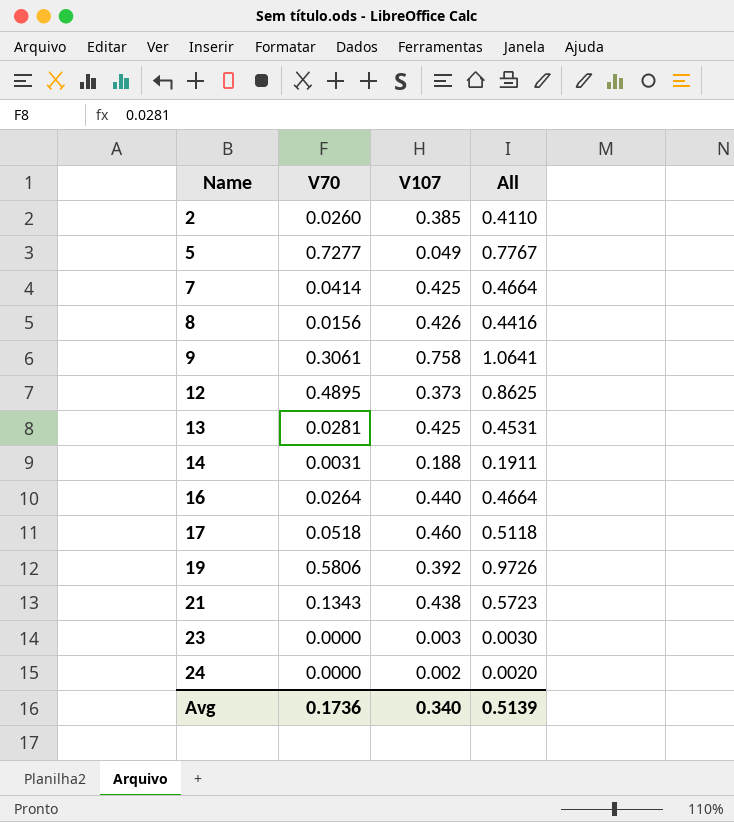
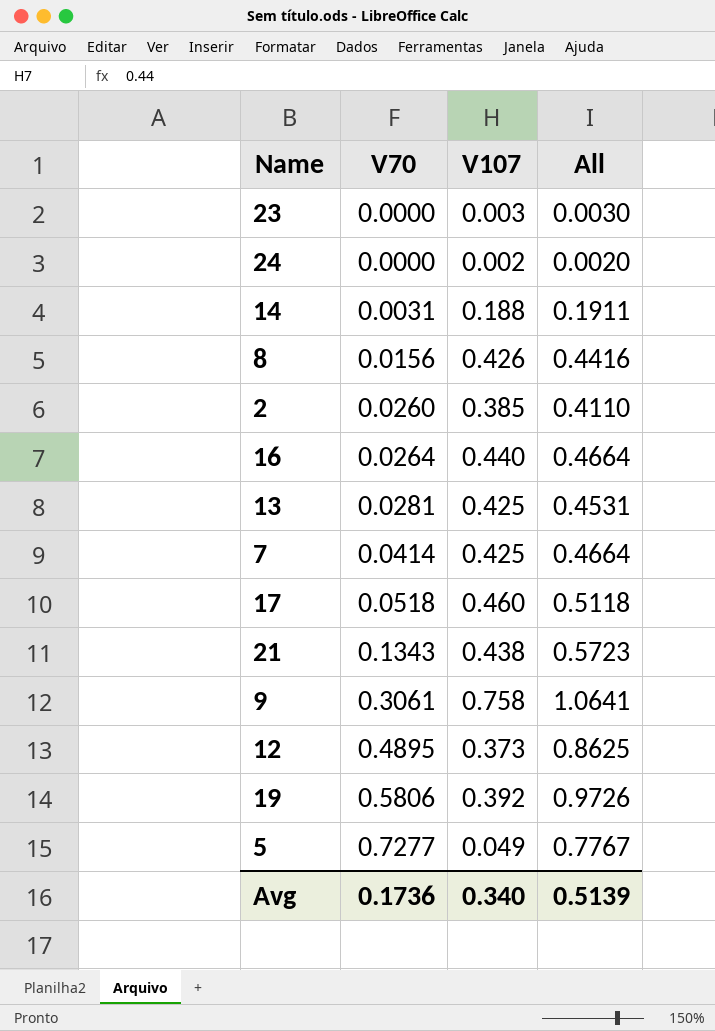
row order: Name ascending -> V70 ascending

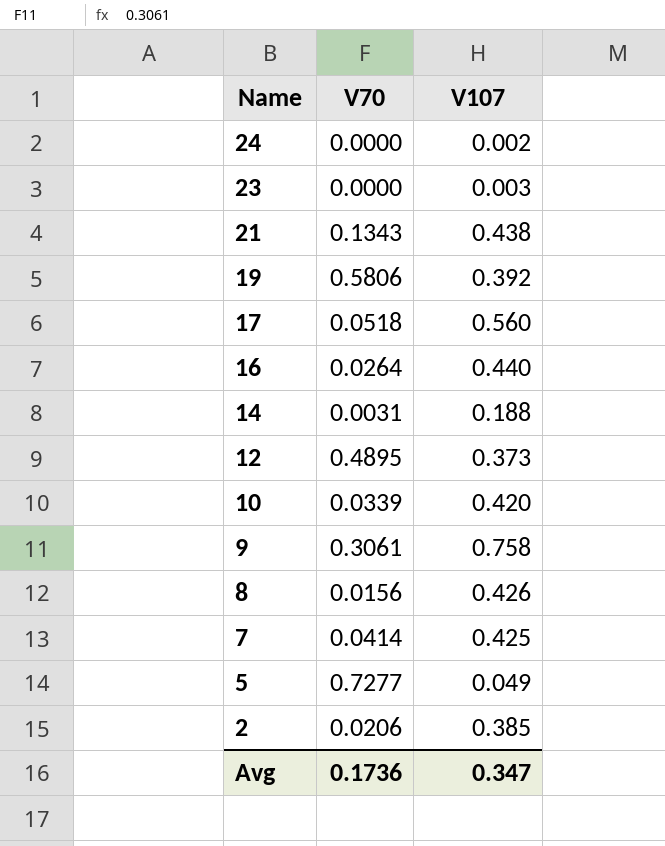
row order: V70 ascending -> Name descending
column All | formula: [V70] + [V107] -> none
row 13: 0.0281 | 0.425 | 0.4531 -> none
17 | V107: 0.460 -> 0.560
row 10: none -> 0.0339 | 0.420
2 | V70: 0.0260 -> 0.0206
Avg | V107: 0.340 -> 0.347

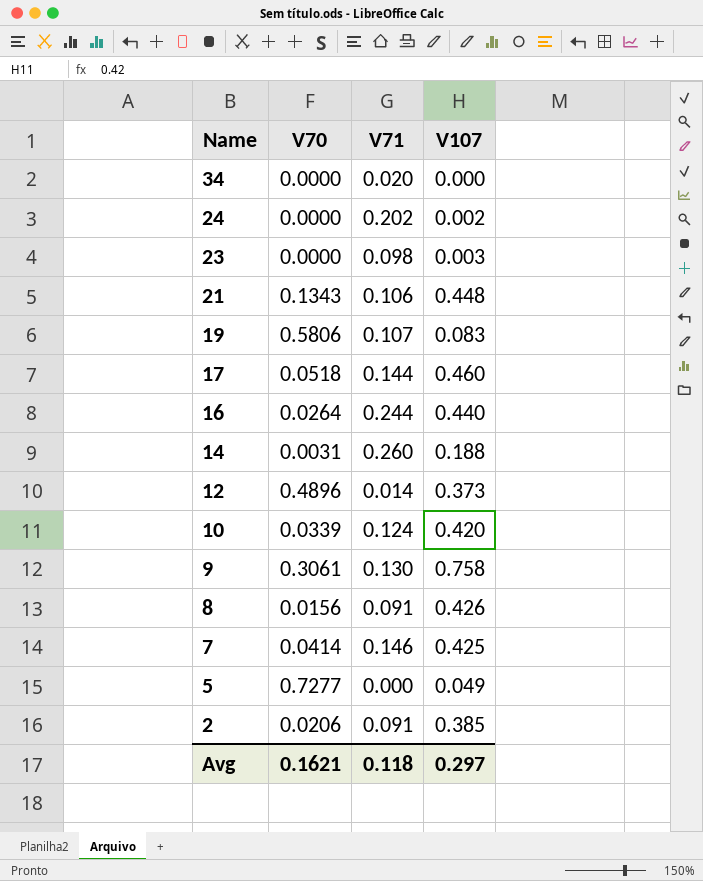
column V71 | position: none -> 3
row 34: none -> 0.0000 | 0.020 | 0.000
21 | V107: 0.438 -> 0.448
19 | V107: 0.392 -> 0.083
17 | V107: 0.560 -> 0.460
12 | V70: 0.4895 -> 0.4896
Avg | V70: 0.1736 -> 0.1621
Avg | V107: 0.347 -> 0.297

